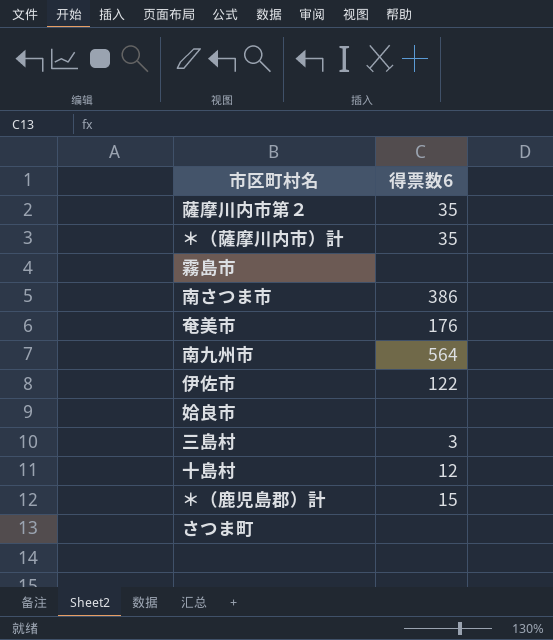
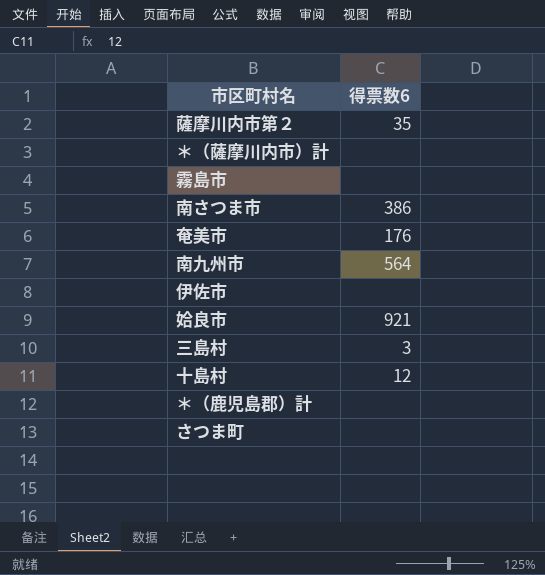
＊（薩摩川内市）計 | 得票数6: 35 -> none
伊佐市 | 得票数6: 122 -> none
姶良市 | 得票数6: none -> 921
＊（鹿児島郡）計 | 得票数6: 15 -> none

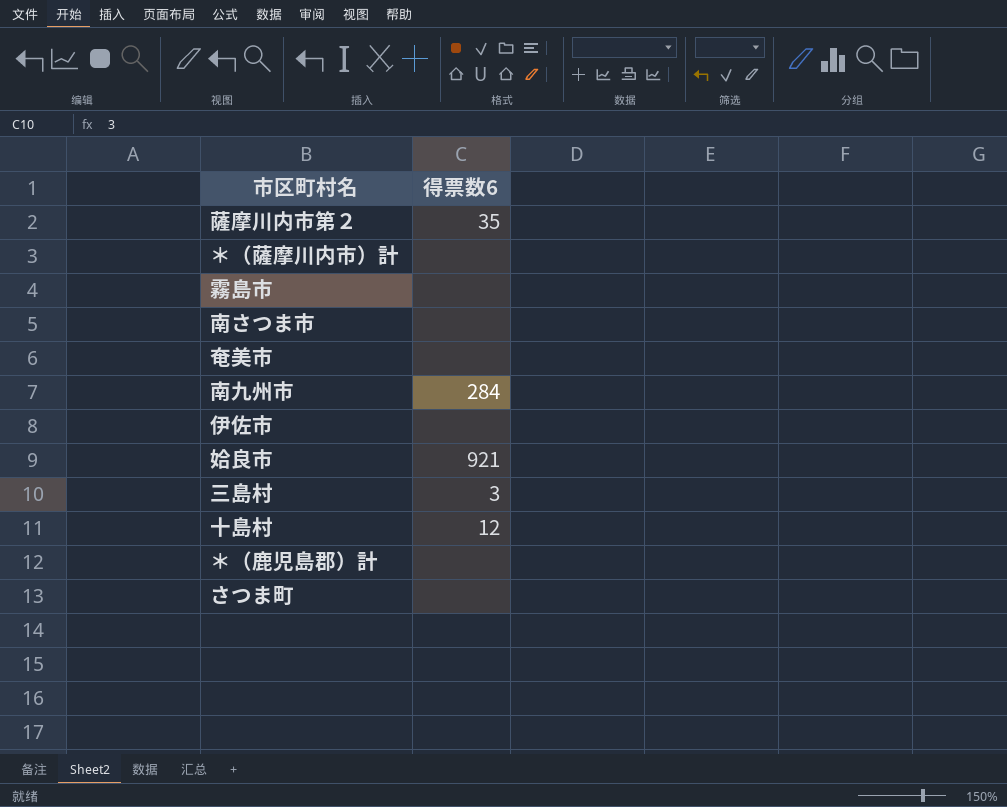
南さつま市 | 得票数6: 386 -> none
奄美市 | 得票数6: 176 -> none
南九州市 | 得票数6: 564 -> 284

